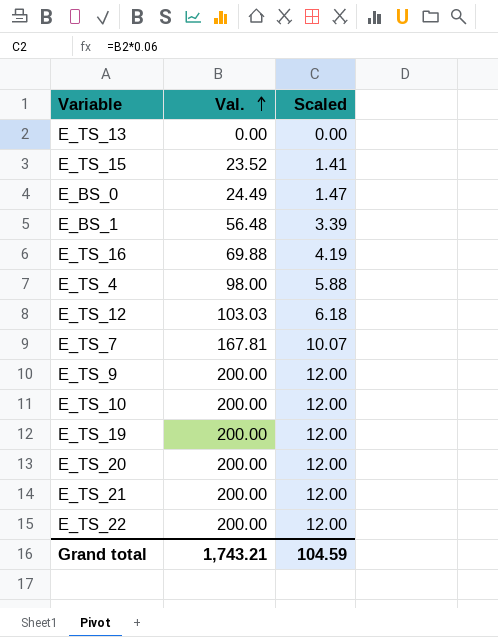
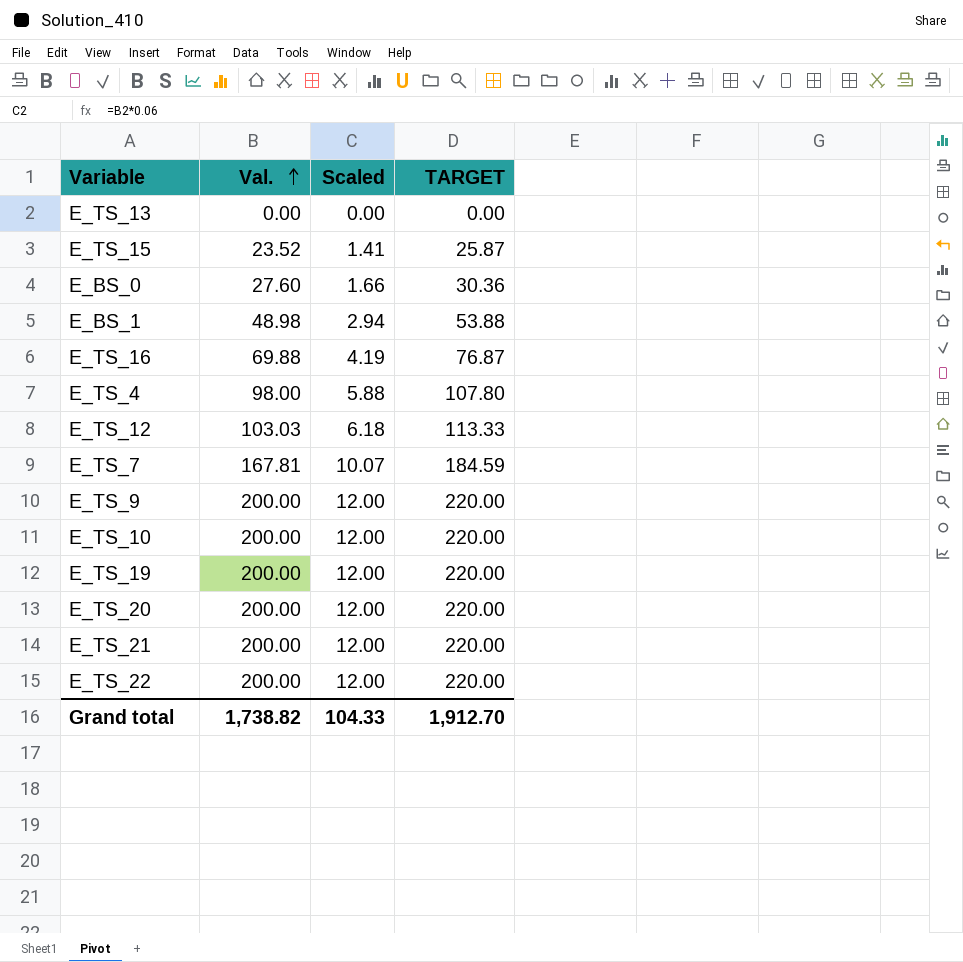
column TARGET | formula: none -> [Val.] * 1.1
E_BS_0 | Val.: 24.49 -> 27.60
E_BS_0 | Scaled: 1.47 -> 1.66
E_BS_1 | Val.: 56.48 -> 48.98
E_BS_1 | Scaled: 3.39 -> 2.94
Grand total | Val.: 1,743.21 -> 1,738.82
Grand total | Scaled: 104.59 -> 104.33

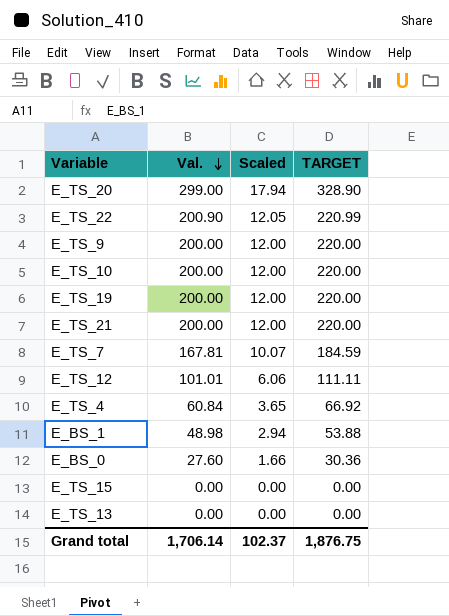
row order: Val. ascending -> Val. descending
row E_TS_16: 69.88 | 4.19 | 76.87 -> none
E_TS_20 | Val.: 200.00 -> 299.00
E_TS_20 | Scaled: 12.00 -> 17.94
E_TS_20 | TARGET: 220.00 -> 328.90
E_TS_22 | Val.: 200.00 -> 200.90
E_TS_22 | Scaled: 12.00 -> 12.05
E_TS_22 | TARGET: 220.00 -> 220.99
E_TS_12 | Val.: 103.03 -> 101.01
E_TS_12 | Scaled: 6.18 -> 6.06
E_TS_12 | TARGET: 113.33 -> 111.11
E_TS_4 | Val.: 98.00 -> 60.84
E_TS_4 | Scaled: 5.88 -> 3.65
E_TS_4 | TARGET: 107.80 -> 66.92
E_TS_15 | Val.: 23.52 -> 0.00
E_TS_15 | Scaled: 1.41 -> 0.00
E_TS_15 | TARGET: 25.87 -> 0.00
Grand total | Val.: 1,738.82 -> 1,706.14
Grand total | Scaled: 104.33 -> 102.37
Grand total | TARGET: 1,912.70 -> 1,876.75

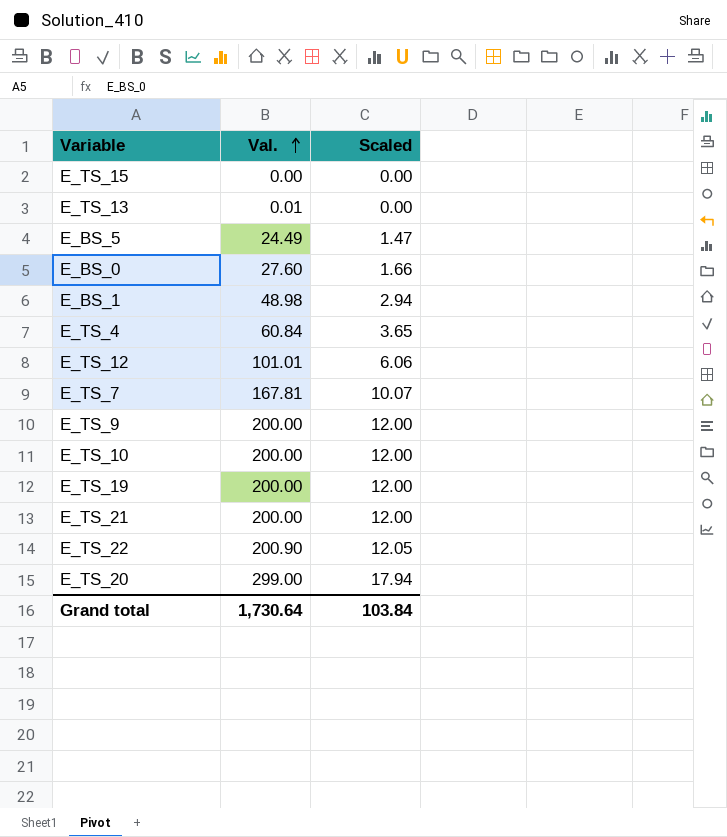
row order: Val. descending -> Val. ascending
column TARGET | formula: [Val.] * 1.1 -> none
E_TS_13 | Val.: 0.00 -> 0.01
row E_BS_5: none -> 24.49 | 1.47
Grand total | Val.: 1,706.14 -> 1,730.64
Grand total | Scaled: 102.37 -> 103.84

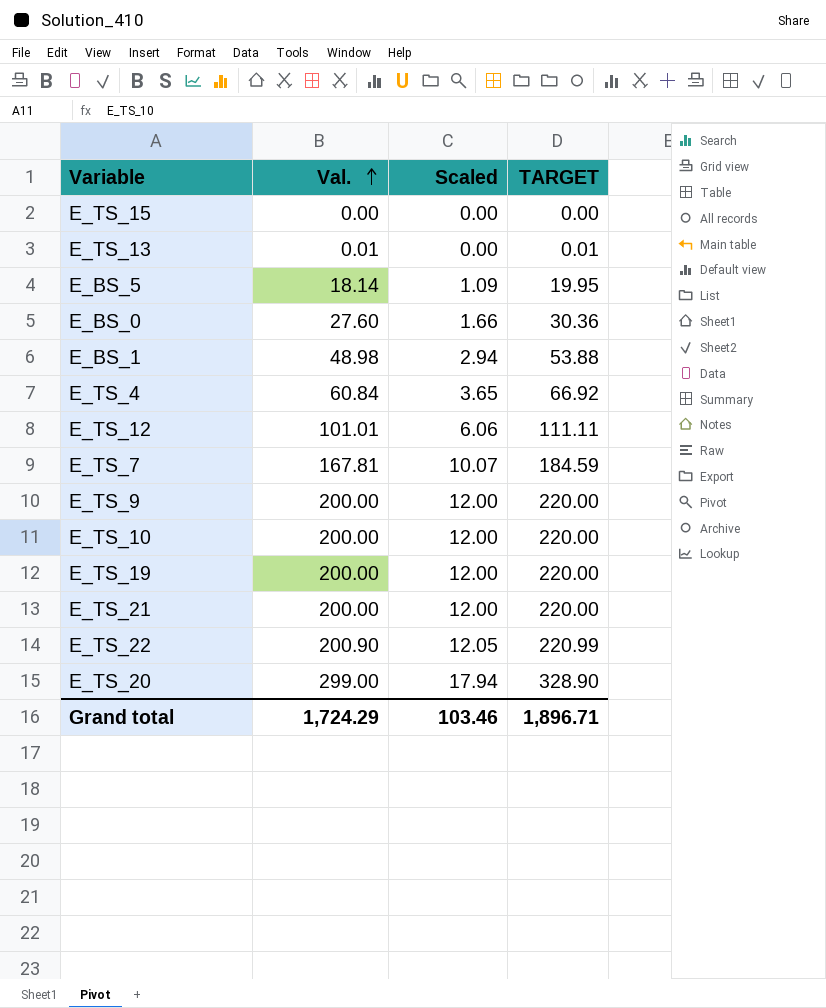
column TARGET | formula: none -> [Val.] * 1.1
E_BS_5 | Val.: 24.49 -> 18.14
E_BS_5 | Scaled: 1.47 -> 1.09
Grand total | Val.: 1,730.64 -> 1,724.29
Grand total | Scaled: 103.84 -> 103.46

